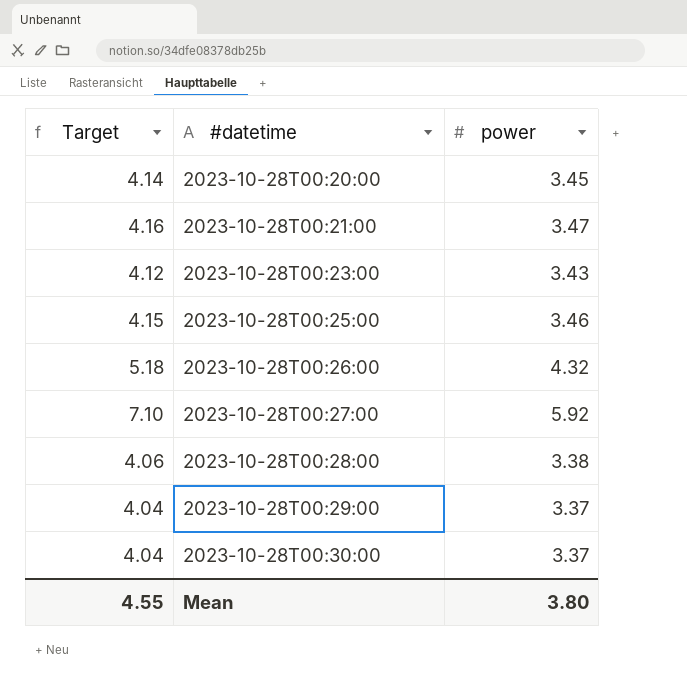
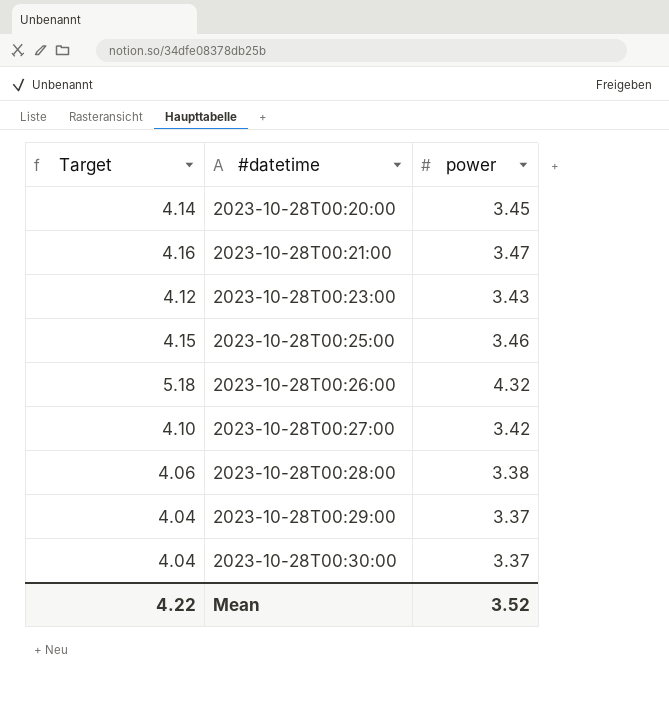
2023-10-28T00:27:00 | Target: 7.10 -> 4.10
2023-10-28T00:27:00 | power: 5.92 -> 3.42
Mean | Target: 4.55 -> 4.22
Mean | power: 3.80 -> 3.52

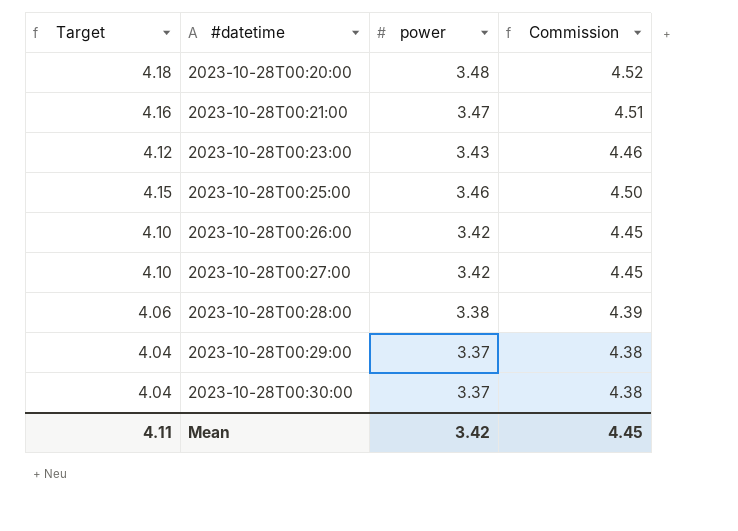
column Commission | formula: none -> [power] * 1.3
2023-10-28T00:20:00 | Target: 4.14 -> 4.18
2023-10-28T00:20:00 | power: 3.45 -> 3.48
2023-10-28T00:26:00 | Target: 5.18 -> 4.10
2023-10-28T00:26:00 | power: 4.32 -> 3.42
Mean | Target: 4.22 -> 4.11
Mean | power: 3.52 -> 3.42

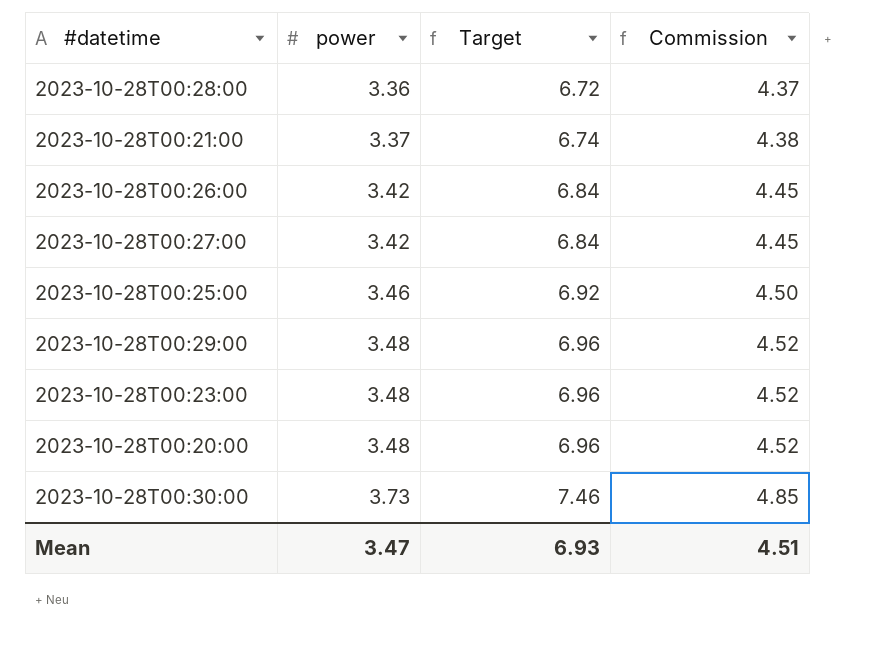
row order: #datetime ascending -> power ascending
column Target | formula: [power] * 1.2 -> [power] * 2
column Target | position: 1 -> 3
2023-10-28T00:28:00 | power: 3.38 -> 3.36
2023-10-28T00:28:00 | Commission: 4.39 -> 4.37
2023-10-28T00:21:00 | power: 3.47 -> 3.37
2023-10-28T00:21:00 | Commission: 4.51 -> 4.38
2023-10-28T00:29:00 | power: 3.37 -> 3.48
2023-10-28T00:29:00 | Commission: 4.38 -> 4.52
2023-10-28T00:23:00 | power: 3.43 -> 3.48
2023-10-28T00:23:00 | Commission: 4.46 -> 4.52
2023-10-28T00:30:00 | power: 3.37 -> 3.73
2023-10-28T00:30:00 | Commission: 4.38 -> 4.85
Mean | power: 3.42 -> 3.47
Mean | Target: 4.11 -> 6.93
Mean | Commission: 4.45 -> 4.51

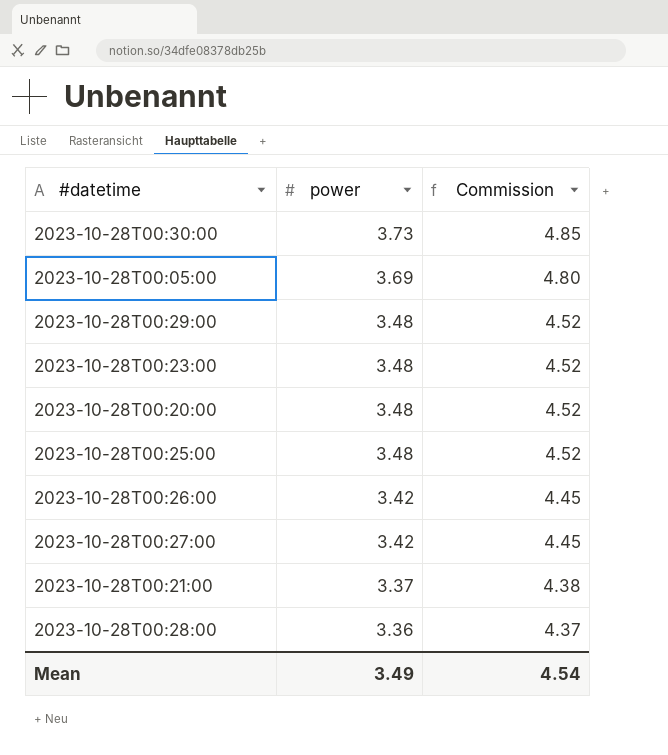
row order: power ascending -> power descending
column Target | formula: [power] * 2 -> none
row 2023-10-28T00:05:00: none -> 3.69 | 4.80
2023-10-28T00:25:00 | power: 3.46 -> 3.48
2023-10-28T00:25:00 | Commission: 4.50 -> 4.52
Mean | power: 3.47 -> 3.49
Mean | Commission: 4.51 -> 4.54

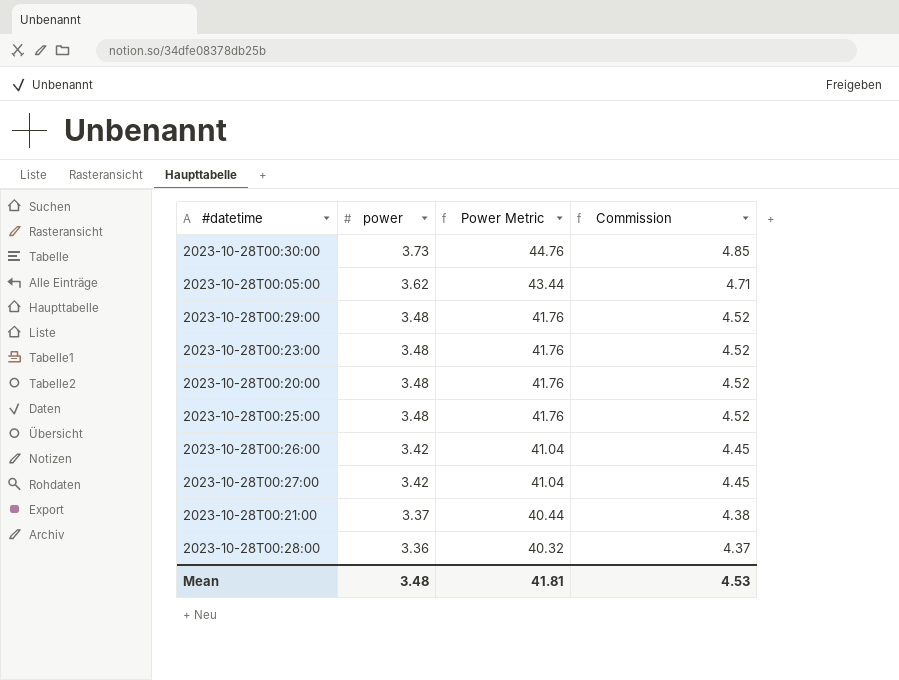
column Power Metric | formula: none -> [power] * 12
2023-10-28T00:05:00 | power: 3.69 -> 3.62
2023-10-28T00:05:00 | Commission: 4.80 -> 4.71
Mean | power: 3.49 -> 3.48
Mean | Commission: 4.54 -> 4.53

